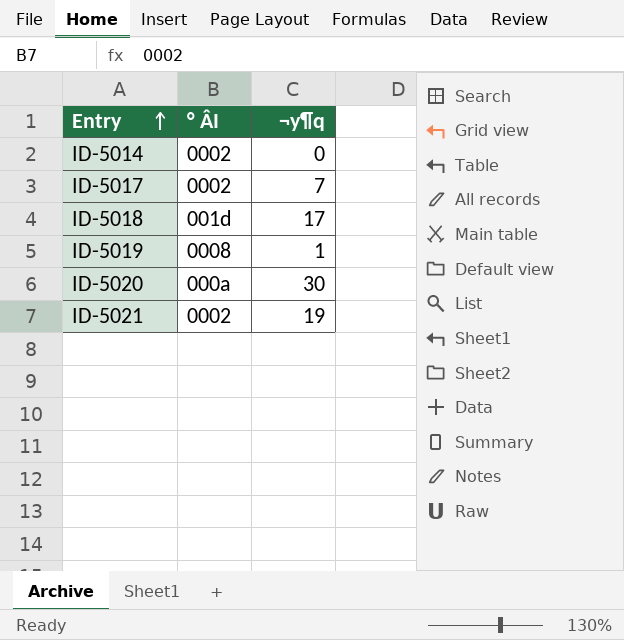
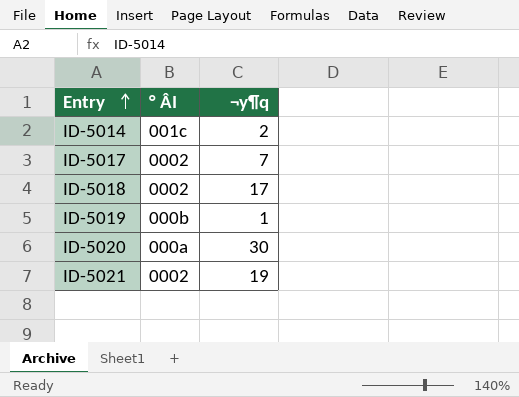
ID-5014 | ° ÂI: 0002 -> 001c
ID-5014 | ¬y¶q: 0 -> 2
ID-5018 | ° ÂI: 001d -> 0002
ID-5019 | ° ÂI: 0008 -> 000b

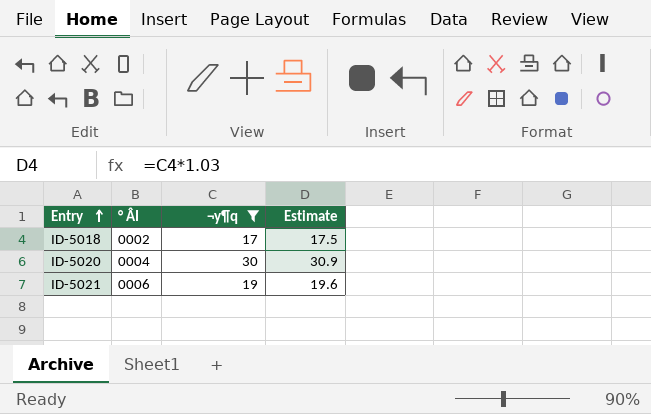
filter: none -> ¬y¶q >= 17
column Estimate | formula: none -> [¬y¶q] * 1.03
ID-5020 | ° ÂI: 000a -> 0004
ID-5021 | ° ÂI: 0002 -> 0006

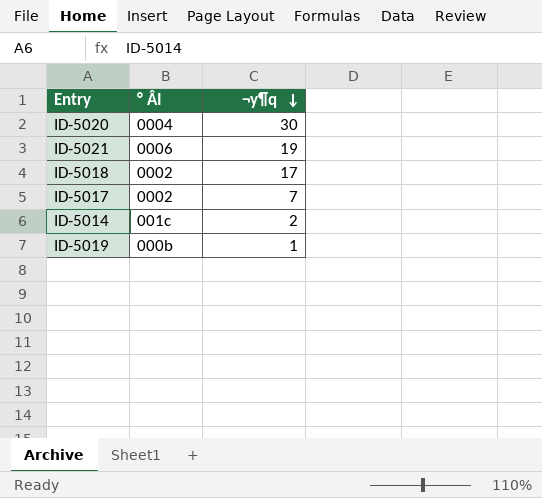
filter: ¬y¶q >= 17 -> none
row order: Entry ascending -> ¬y¶q descending
column Estimate | formula: [¬y¶q] * 1.03 -> none

